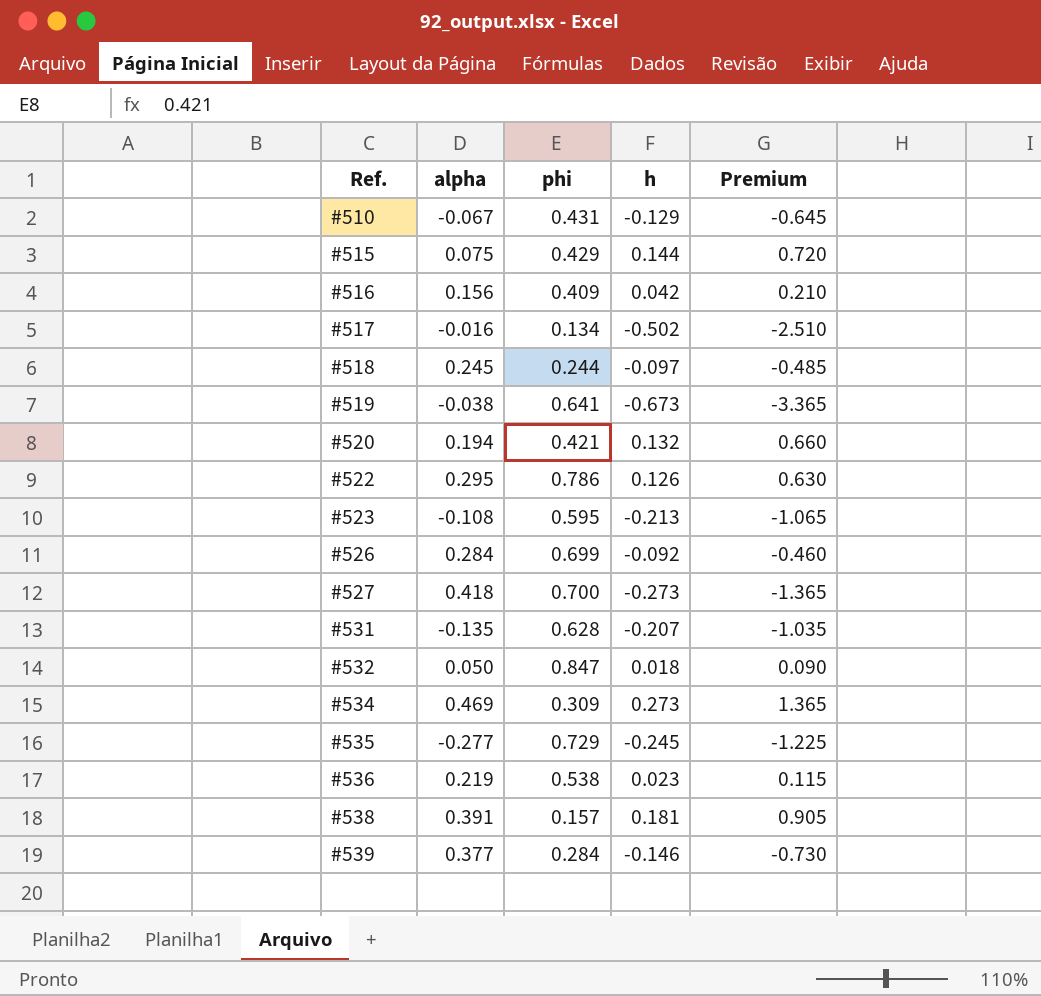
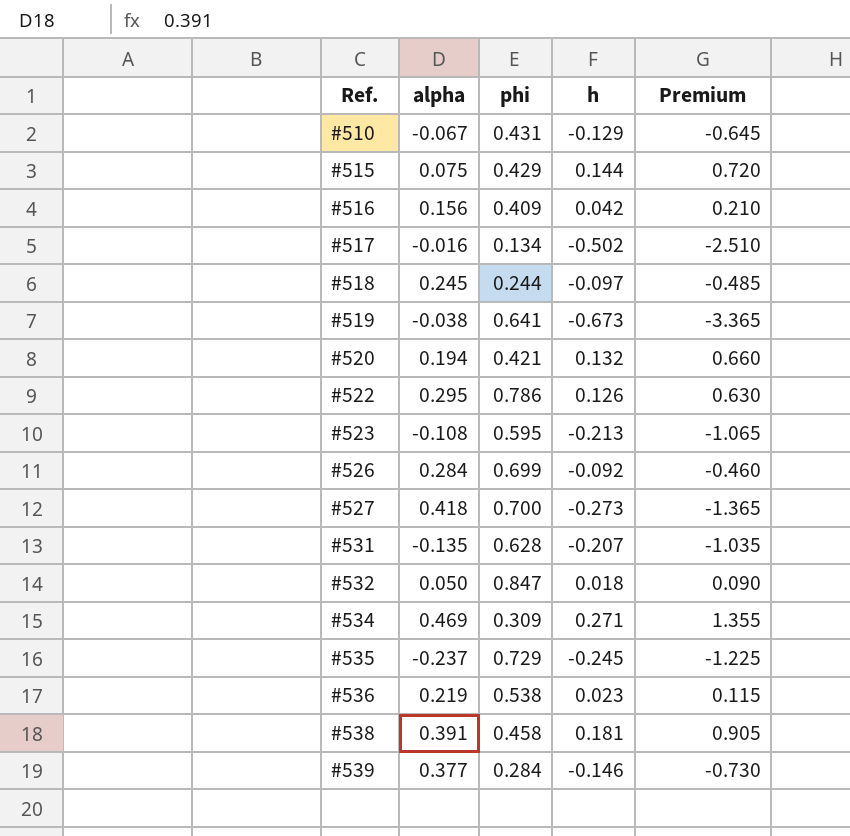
#534 | h: 0.273 -> 0.271
#534 | Premium: 1.365 -> 1.355
#535 | alpha: -0.277 -> -0.237
#538 | phi: 0.157 -> 0.458

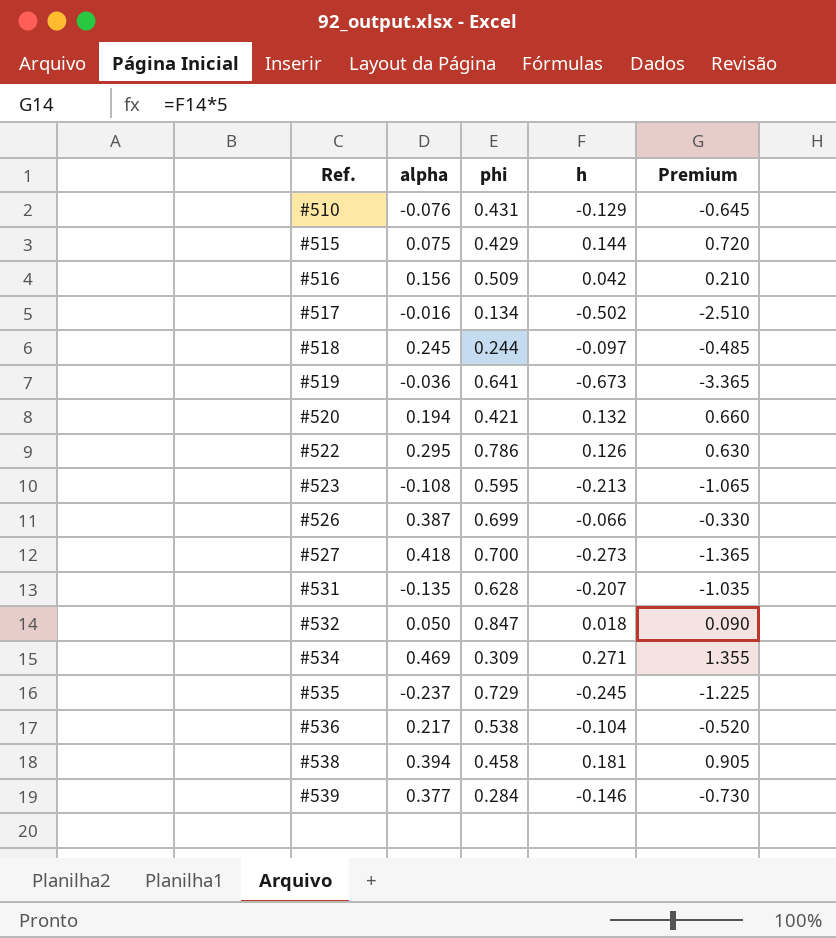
#510 | alpha: -0.067 -> -0.076
#516 | phi: 0.409 -> 0.509
#519 | alpha: -0.038 -> -0.036
#526 | alpha: 0.284 -> 0.387
#526 | h: -0.092 -> -0.066
#526 | Premium: -0.460 -> -0.330
#536 | alpha: 0.219 -> 0.217
#536 | h: 0.023 -> -0.104
#536 | Premium: 0.115 -> -0.520
#538 | alpha: 0.391 -> 0.394

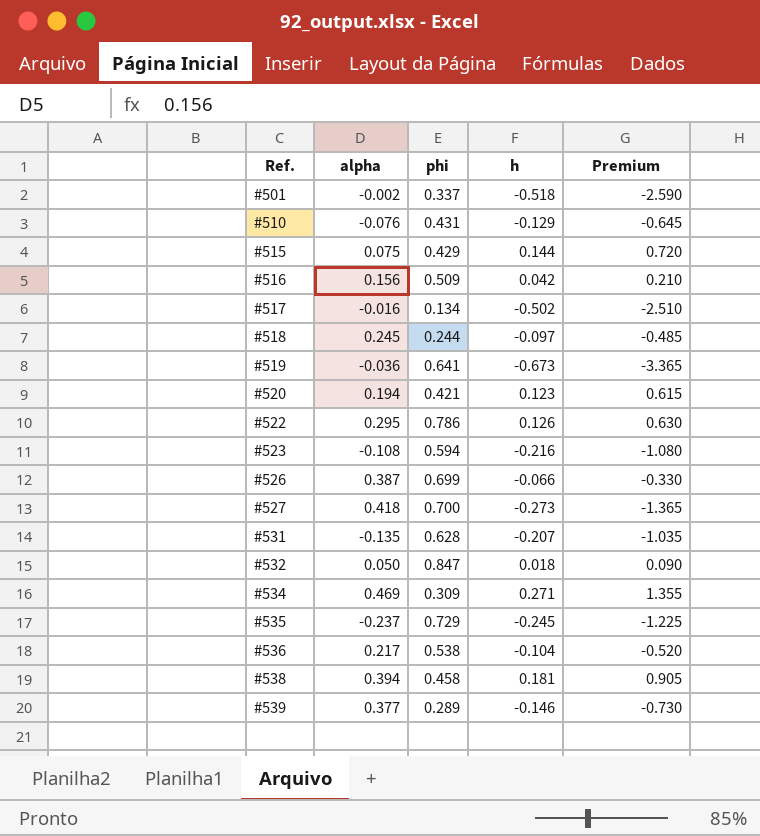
row #501: none -> -0.002 | 0.337 | -0.518 | -2.590
#520 | h: 0.132 -> 0.123
#520 | Premium: 0.660 -> 0.615
#523 | phi: 0.595 -> 0.594
#523 | h: -0.213 -> -0.216
#523 | Premium: -1.065 -> -1.080
#539 | phi: 0.284 -> 0.289

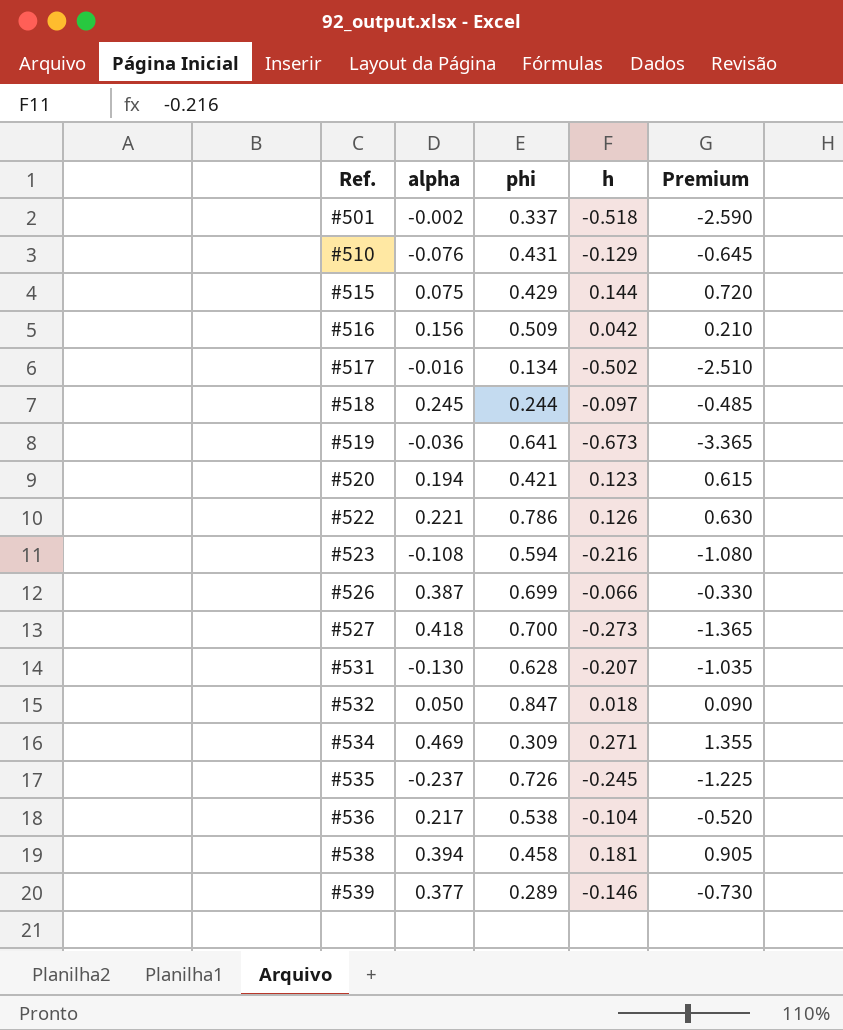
#522 | alpha: 0.295 -> 0.221
#531 | alpha: -0.135 -> -0.130
#535 | phi: 0.729 -> 0.726

